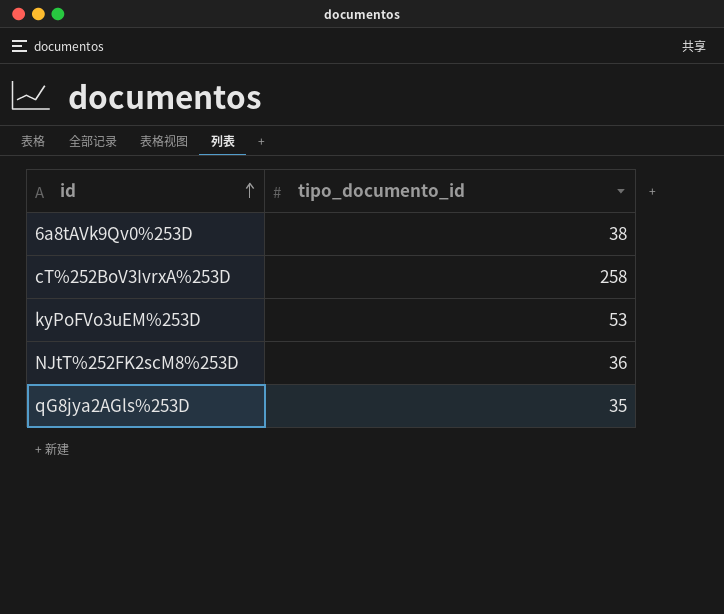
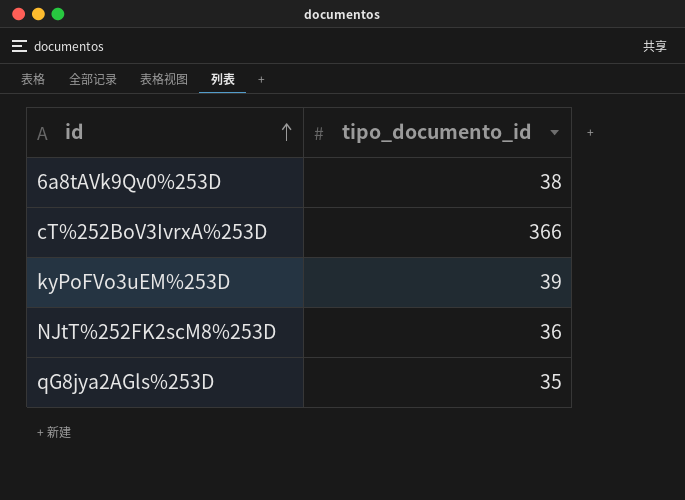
cT%252BoV3IvrxA%253D | tipo_documento_id: 258 -> 366
kyPoFVo3uEM%253D | tipo_documento_id: 53 -> 39

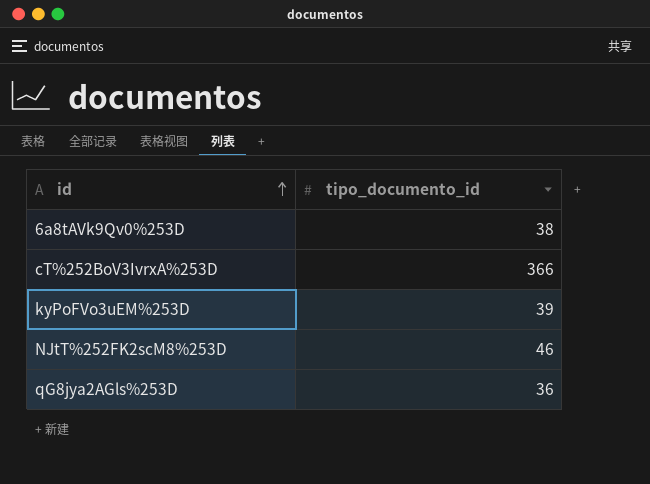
NJtT%252FK2scM8%253D | tipo_documento_id: 36 -> 46
qG8jya2AGls%253D | tipo_documento_id: 35 -> 36

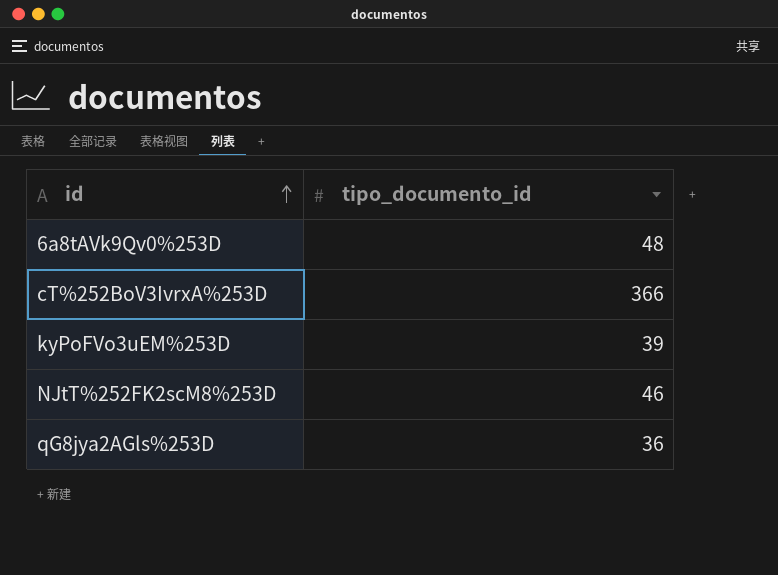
6a8tAVk9Qv0%253D | tipo_documento_id: 38 -> 48

